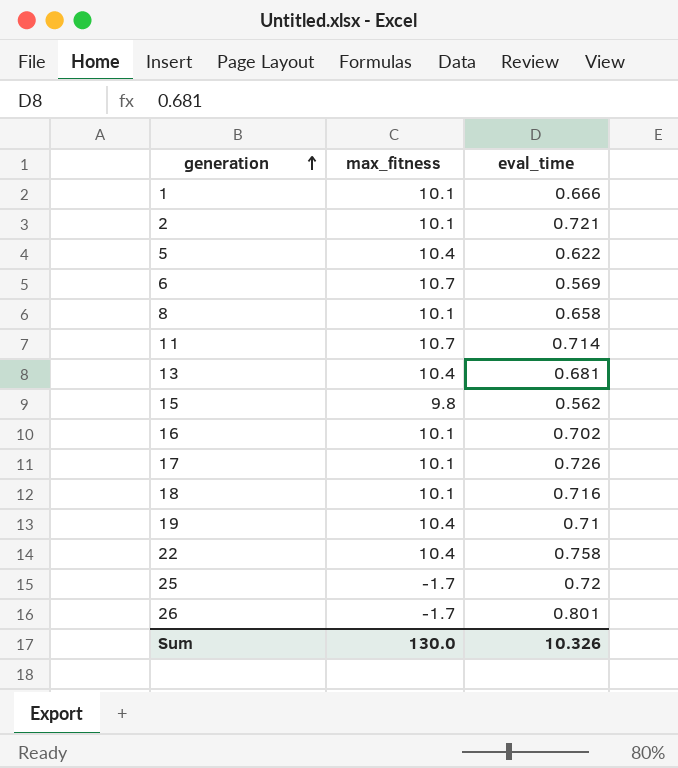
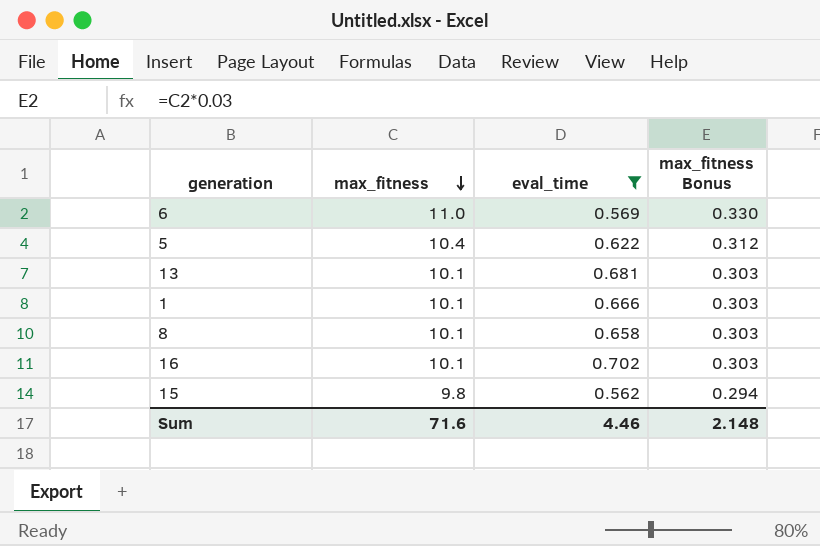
filter: none -> eval_time <= 0.702
row order: generation ascending -> max_fitness descending
column max_fitness Bonus | formula: none -> [max_fitness] * 0.03
6 | max_fitness: 10.7 -> 11.0
13 | max_fitness: 10.4 -> 10.1
Sum | max_fitness: 130.0 -> 71.6
Sum | eval_time: 10.326 -> 4.46

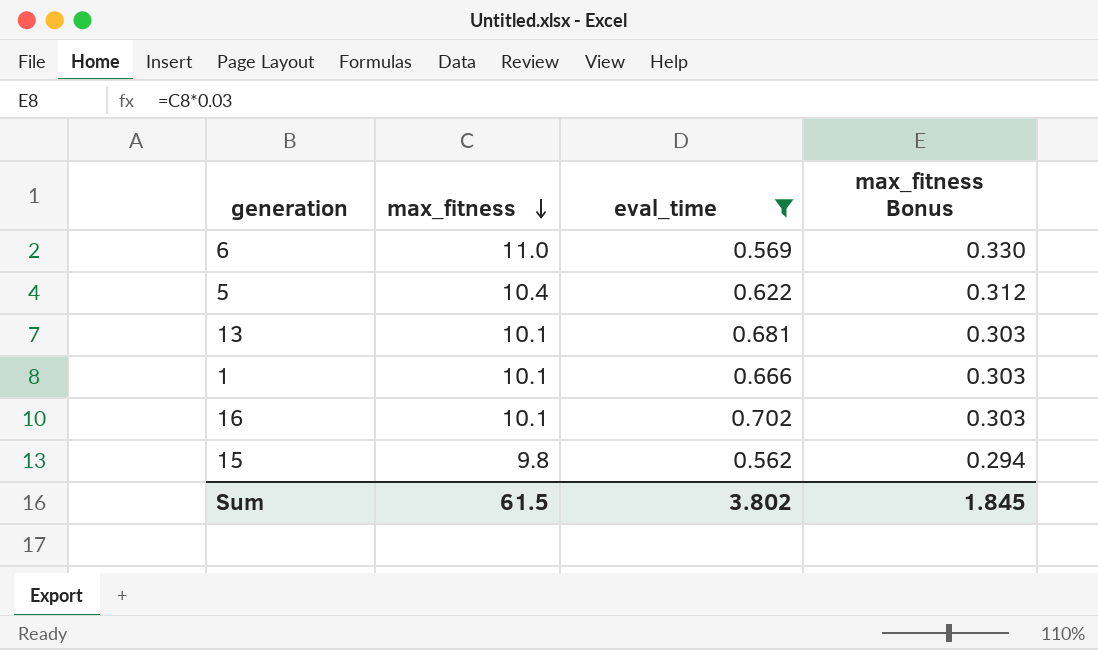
row 8: 10.1 | 0.658 | 0.303 -> none
Sum | max_fitness: 71.6 -> 61.5
Sum | eval_time: 4.46 -> 3.802
Sum | max_fitness Bonus: 2.148 -> 1.845

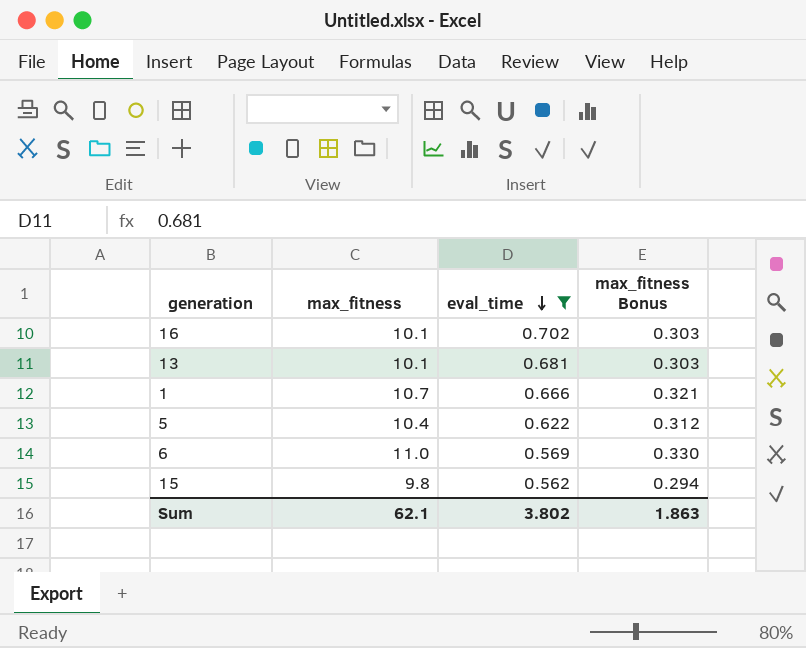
row order: max_fitness descending -> eval_time descending
1 | max_fitness: 10.1 -> 10.7
1 | max_fitness Bonus: 0.303 -> 0.321
Sum | max_fitness: 61.5 -> 62.1
Sum | max_fitness Bonus: 1.845 -> 1.863

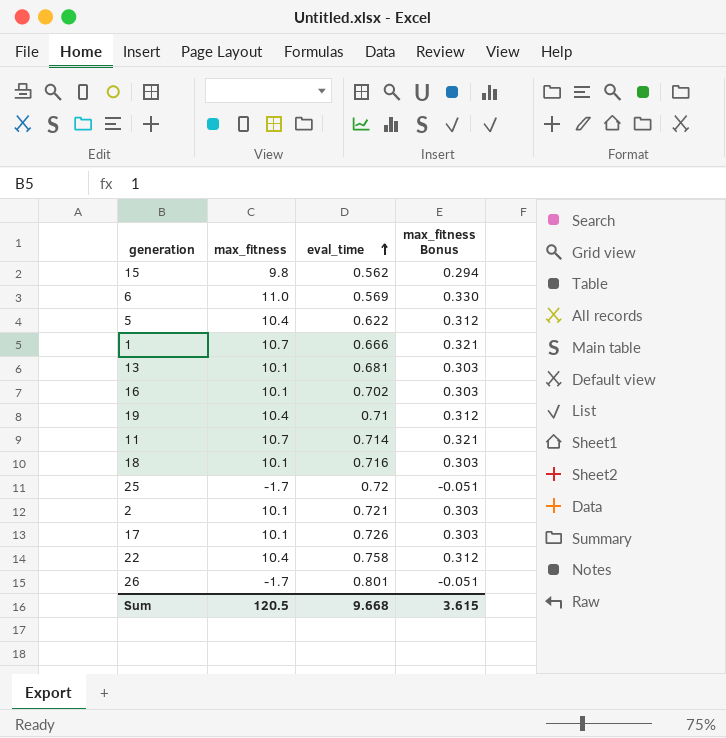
filter: eval_time <= 0.702 -> none
row order: eval_time descending -> eval_time ascending
Sum | max_fitness: 62.1 -> 120.5
Sum | eval_time: 3.802 -> 9.668
Sum | max_fitness Bonus: 1.863 -> 3.615

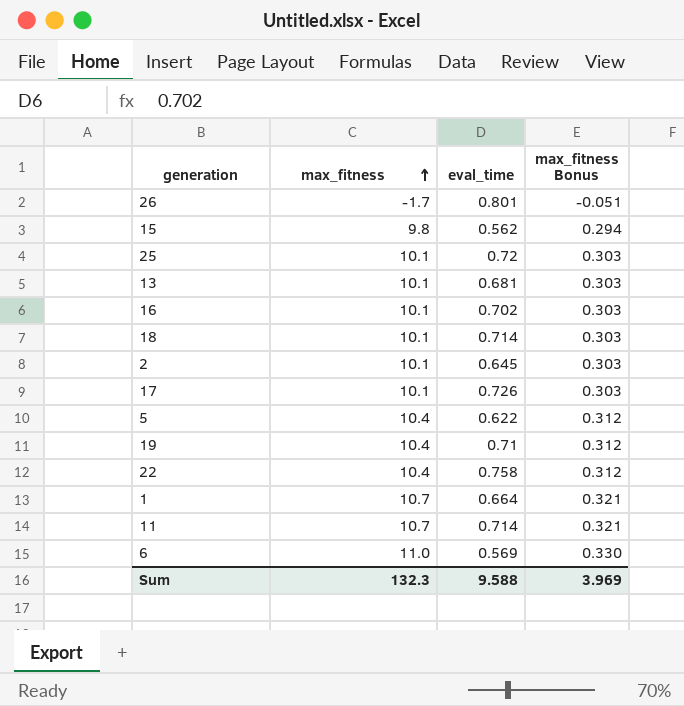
row order: eval_time ascending -> max_fitness ascending
25 | max_fitness: -1.7 -> 10.1
25 | max_fitness Bonus: -0.051 -> 0.303
18 | eval_time: 0.716 -> 0.714
2 | eval_time: 0.721 -> 0.645
1 | eval_time: 0.666 -> 0.664
Sum | max_fitness: 120.5 -> 132.3
Sum | eval_time: 9.668 -> 9.588
Sum | max_fitness Bonus: 3.615 -> 3.969

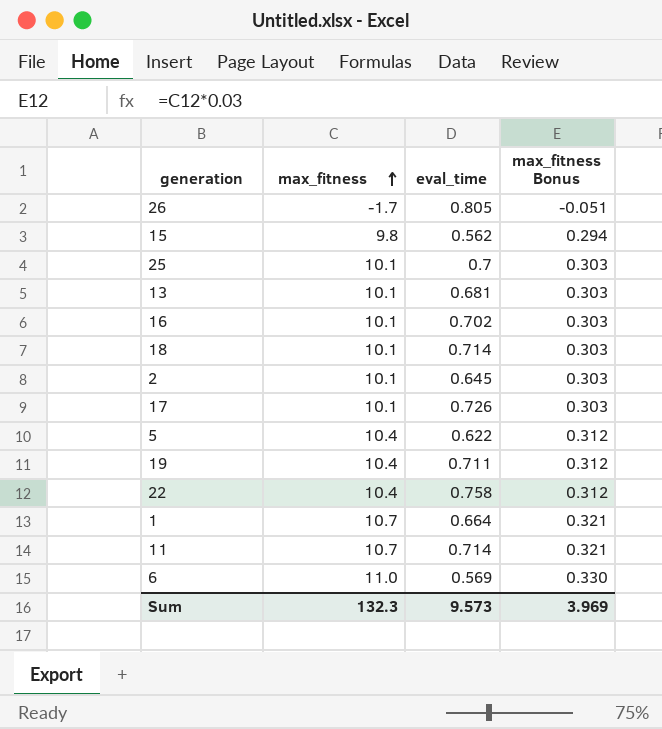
26 | eval_time: 0.801 -> 0.805
25 | eval_time: 0.72 -> 0.7
19 | eval_time: 0.71 -> 0.711
Sum | eval_time: 9.588 -> 9.573

